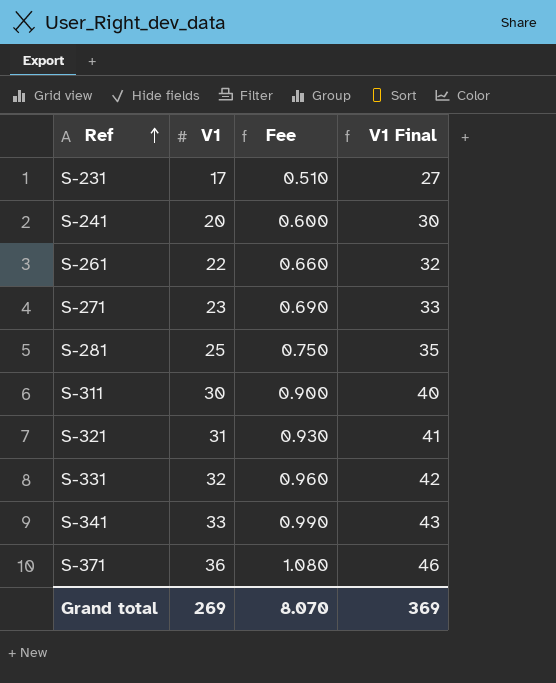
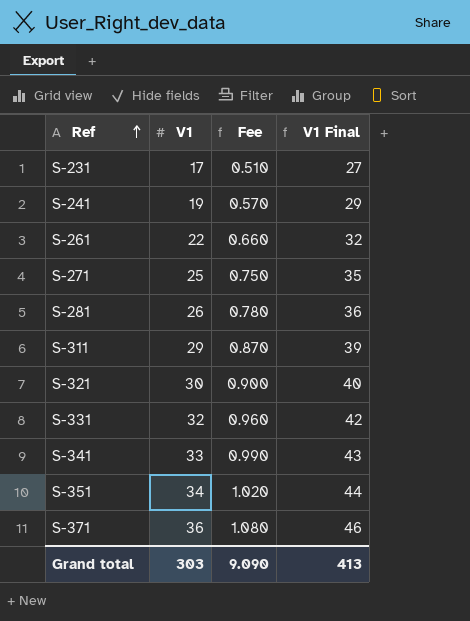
S-241 | V1: 20 -> 19
S-241 | Fee: 0.600 -> 0.570
S-241 | V1 Final: 30 -> 29
S-271 | V1: 23 -> 25
S-271 | Fee: 0.690 -> 0.750
S-271 | V1 Final: 33 -> 35
S-281 | V1: 25 -> 26
S-281 | Fee: 0.750 -> 0.780
S-281 | V1 Final: 35 -> 36
S-311 | V1: 30 -> 29
S-311 | Fee: 0.900 -> 0.870
S-311 | V1 Final: 40 -> 39
S-321 | V1: 31 -> 30
S-321 | Fee: 0.930 -> 0.900
S-321 | V1 Final: 41 -> 40
row S-351: none -> 34 | 1.020 | 44
Grand total | V1: 269 -> 303
Grand total | Fee: 8.070 -> 9.090
Grand total | V1 Final: 369 -> 413

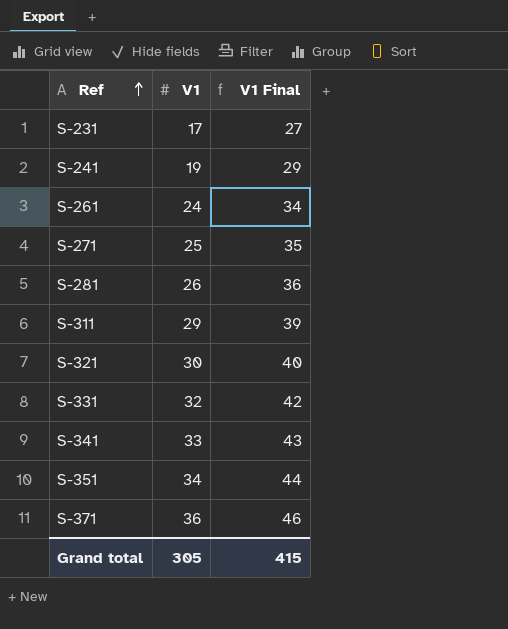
column Fee | formula: [V1] * 0.03 -> none
S-261 | V1: 22 -> 24
S-261 | V1 Final: 32 -> 34
Grand total | V1: 303 -> 305
Grand total | V1 Final: 413 -> 415

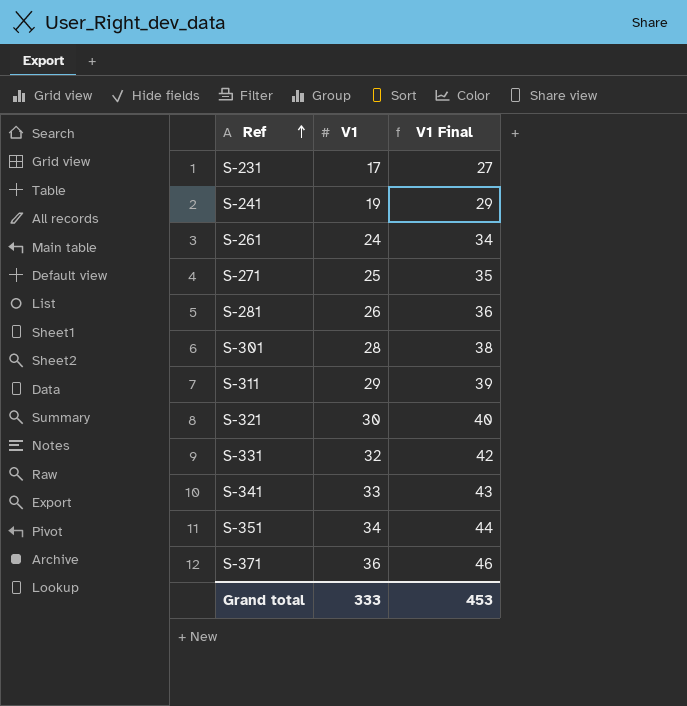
row S-301: none -> 28 | 38
Grand total | V1: 305 -> 333
Grand total | V1 Final: 415 -> 453

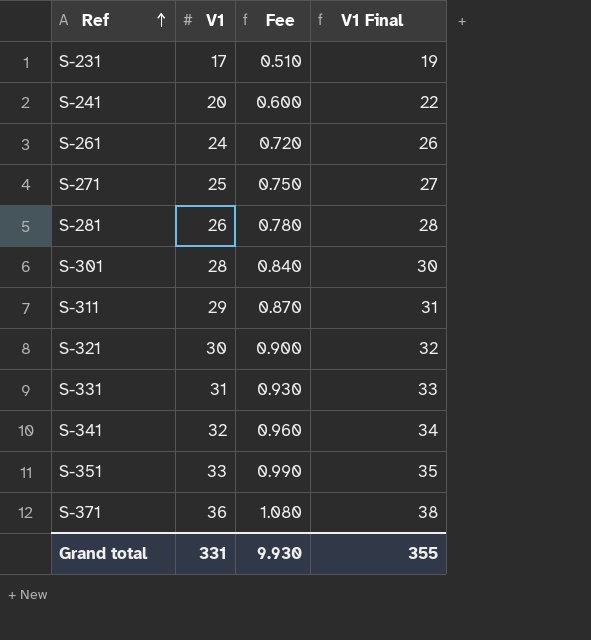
column Fee | formula: none -> [V1] * 0.03
column V1 Final | formula: [V1] + 10 -> [V1] + 2
S-241 | V1: 19 -> 20
S-331 | V1: 32 -> 31
S-341 | V1: 33 -> 32
S-351 | V1: 34 -> 33
Grand total | V1: 333 -> 331
Grand total | V1 Final: 453 -> 355

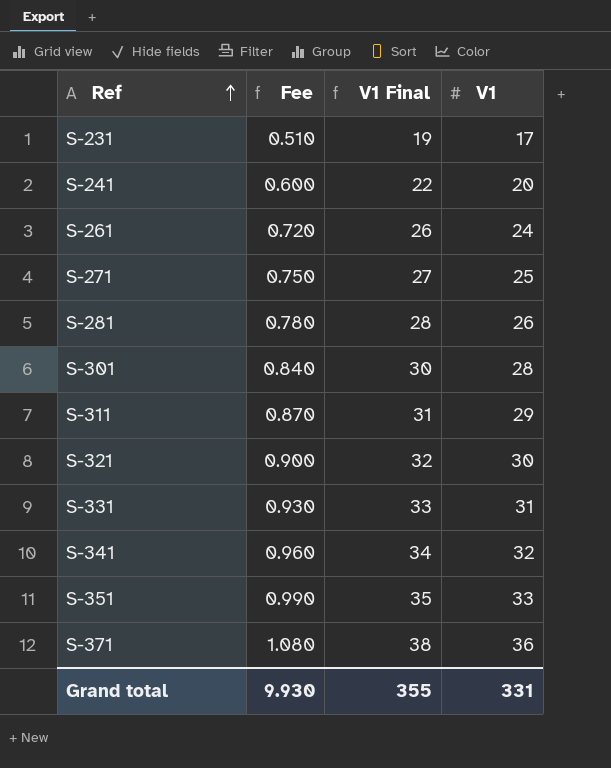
column V1 | position: 2 -> 4

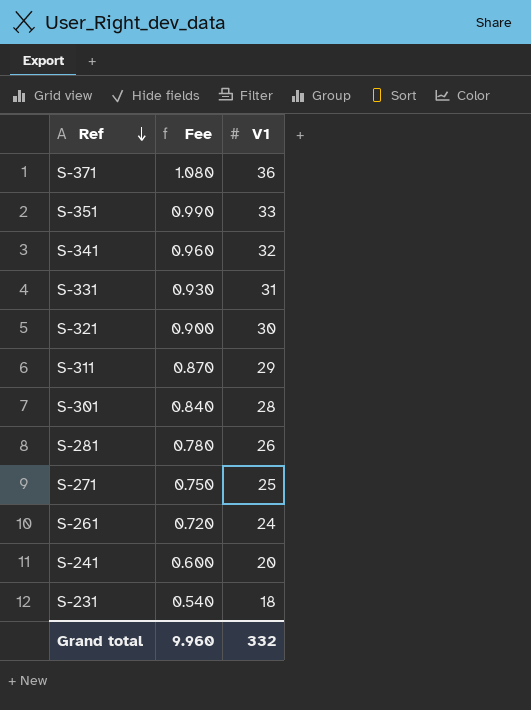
row order: Ref ascending -> Ref descending
column V1 Final | formula: [V1] + 2 -> none
S-231 | Fee: 0.510 -> 0.540
S-231 | V1: 17 -> 18
Grand total | Fee: 9.930 -> 9.960
Grand total | V1: 331 -> 332

